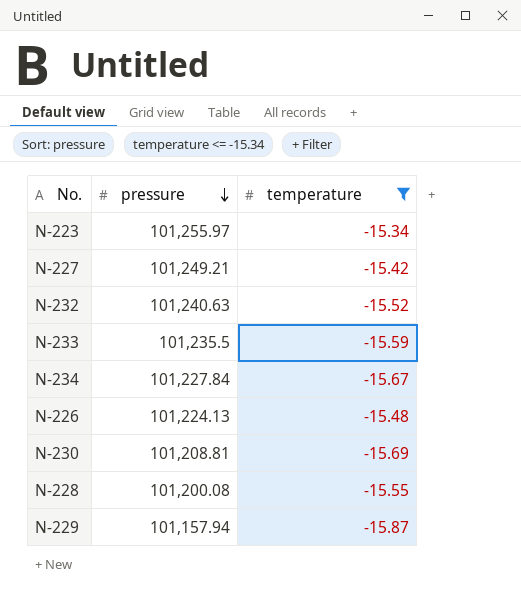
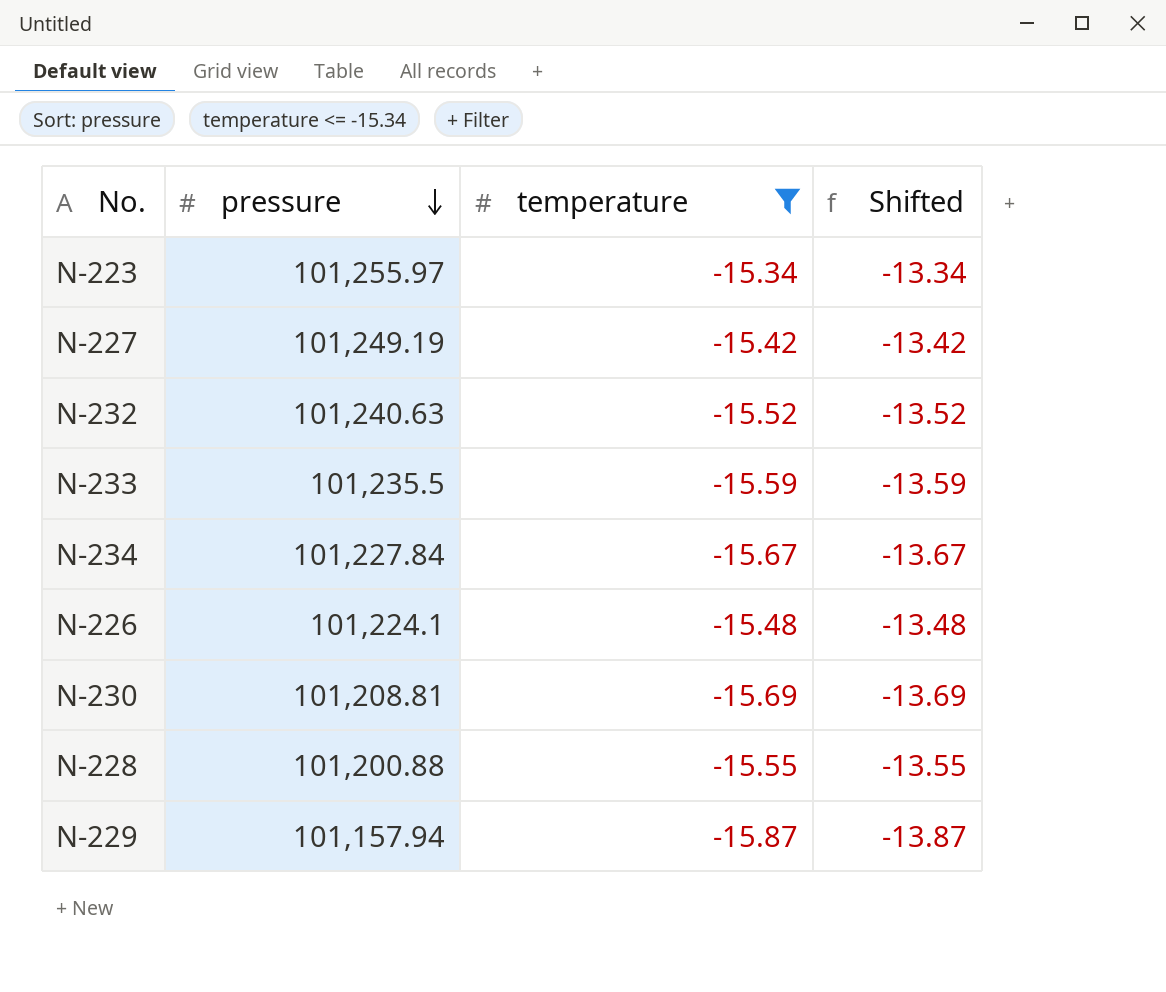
column Shifted | formula: none -> [temperature] + 2
N-227 | pressure: 101,249.21 -> 101,249.19
N-226 | pressure: 101,224.13 -> 101,224.1
N-228 | pressure: 101,200.08 -> 101,200.88

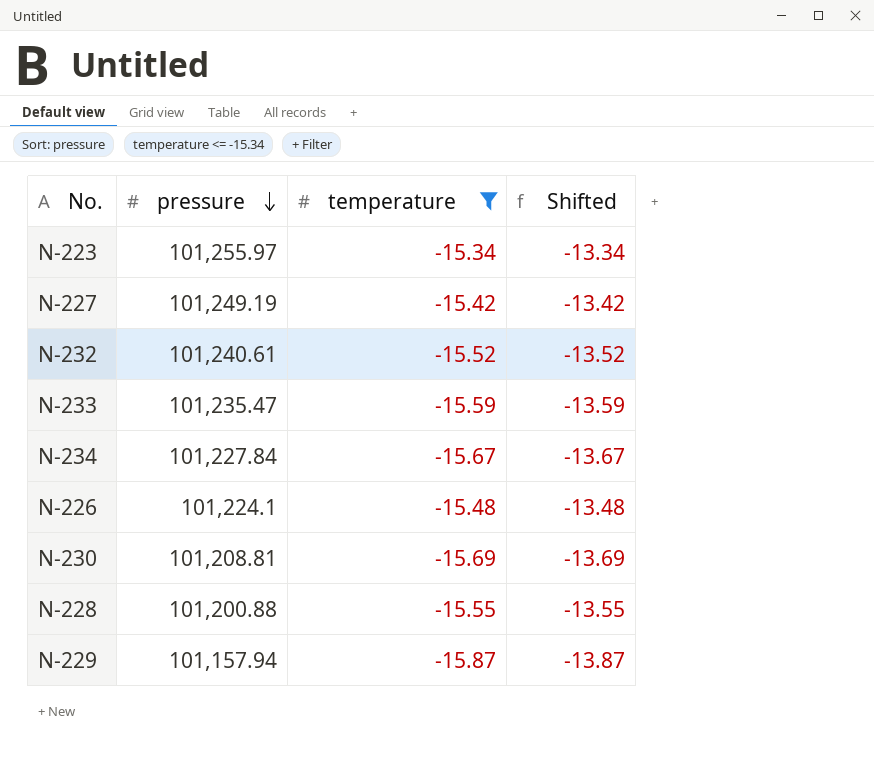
N-232 | pressure: 101,240.63 -> 101,240.61
N-233 | pressure: 101,235.5 -> 101,235.47

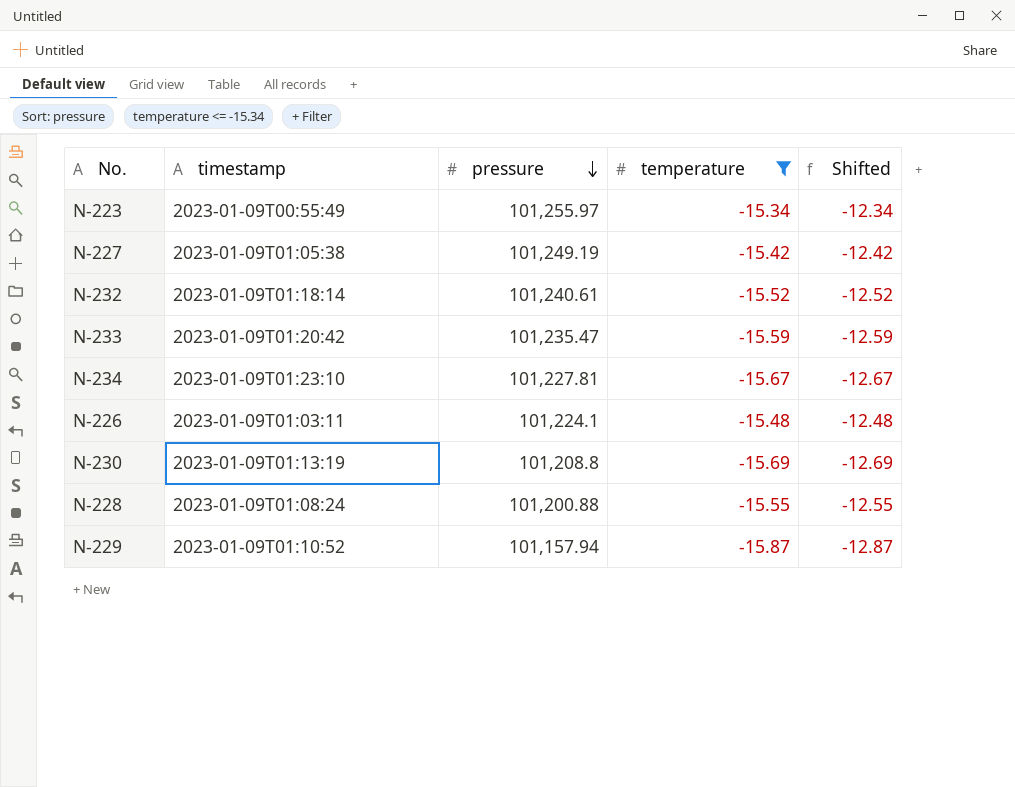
column timestamp | position: none -> 2
column Shifted | formula: [temperature] + 2 -> [temperature] + 3
N-234 | pressure: 101,227.84 -> 101,227.81
N-230 | pressure: 101,208.81 -> 101,208.8

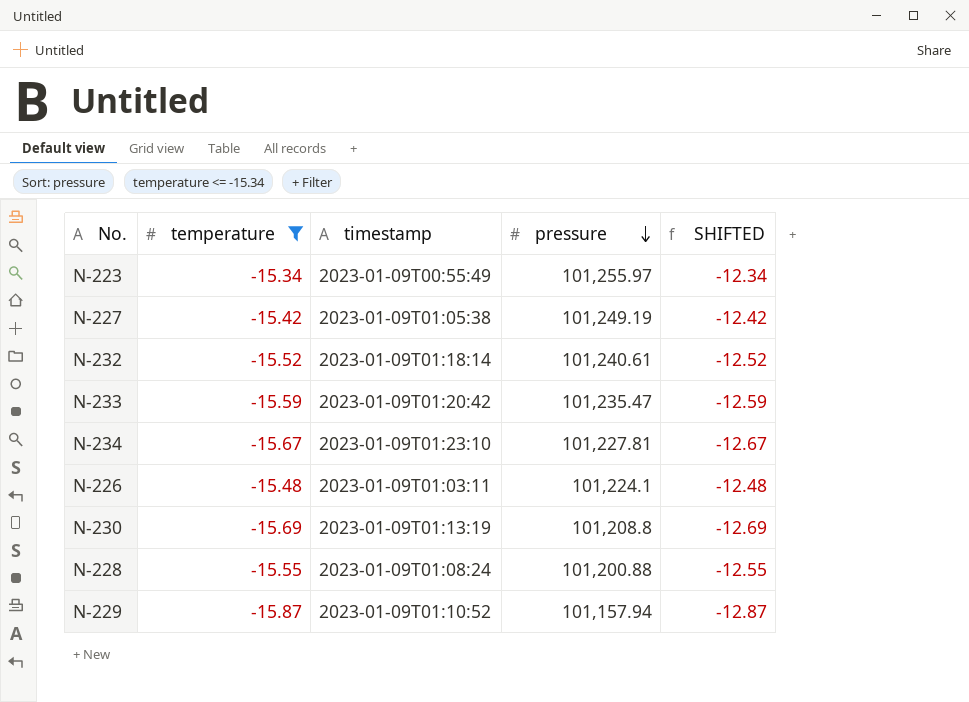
column temperature | position: 4 -> 2
column name: Shifted -> SHIFTED

